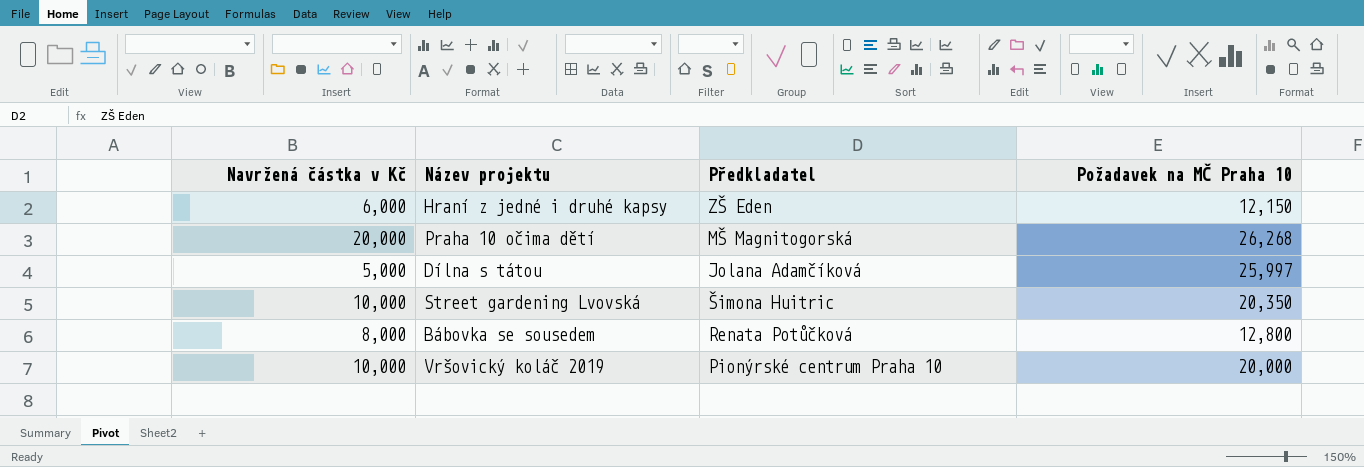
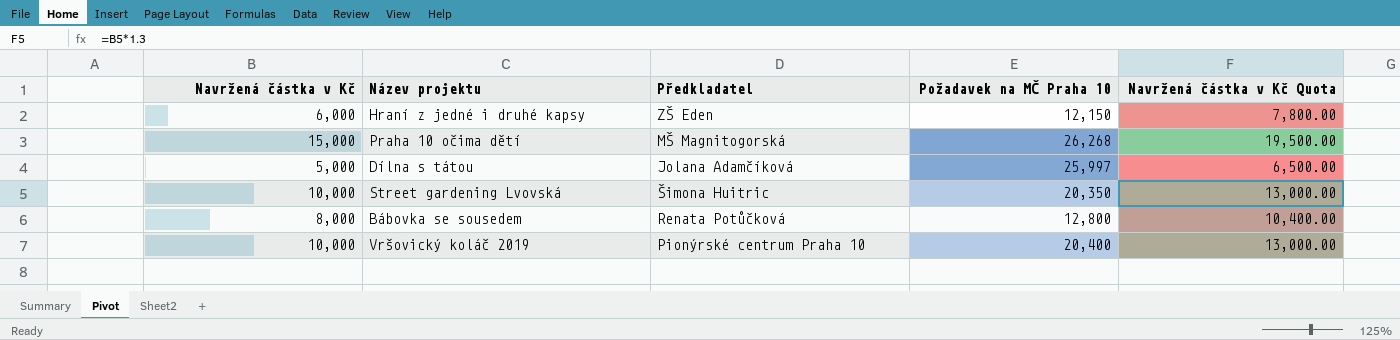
column Navržená částka v Kč Quota | formula: none -> [Navržená částka v Kč] * 1.3
Praha 10 očima dětí | Navržená částka v Kč: 20,000 -> 15,000
Vršovický koláč 2019 | Požadavek na MČ Praha 10: 20,000 -> 20,400

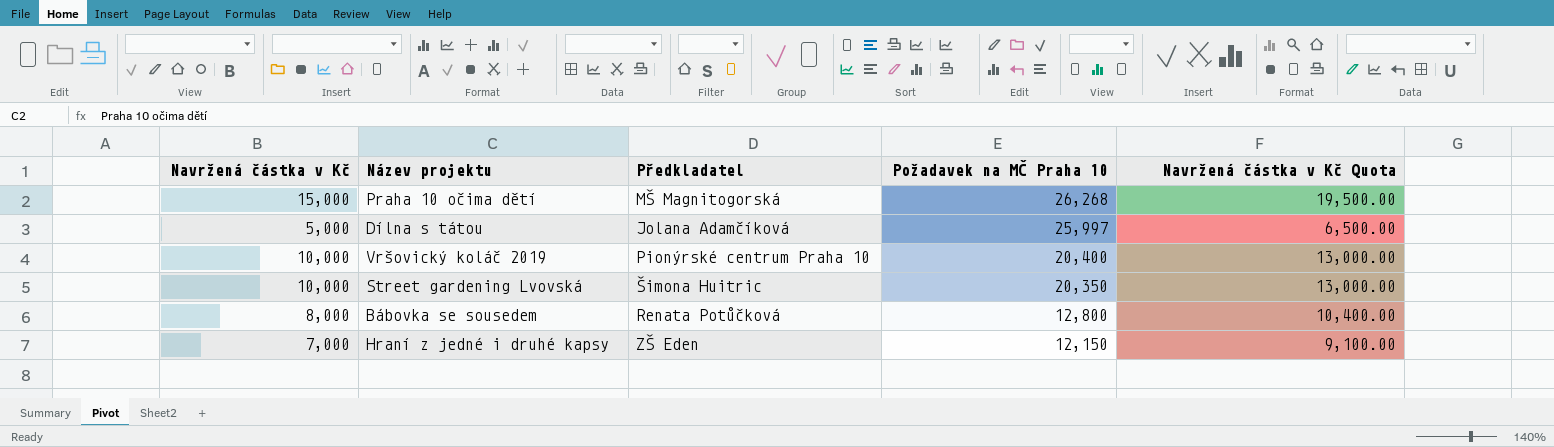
row order: none -> Požadavek na MČ Praha 10 descending
Hraní z jedné i druhé kapsy | Navržená částka v Kč: 6,000 -> 7,000
Hraní z jedné i druhé kapsy | Navržená částka v Kč Quota: 7,800.00 -> 9,100.00

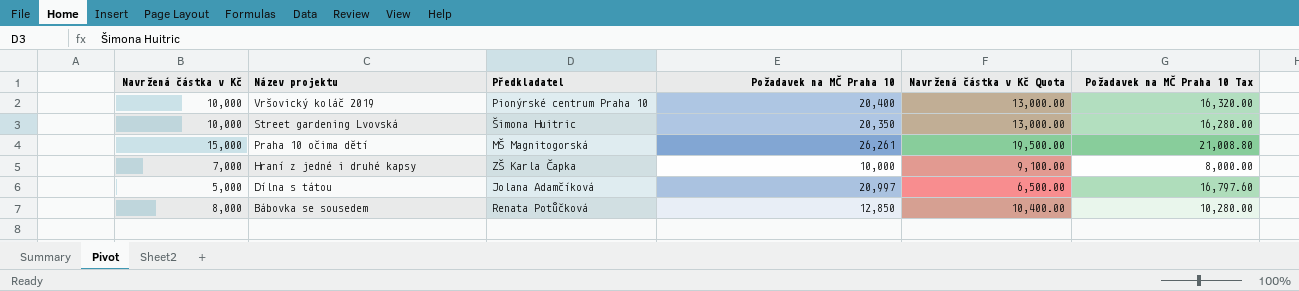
row order: Požadavek na MČ Praha 10 descending -> Název projektu descending
column Požadavek na MČ Praha 10 Tax | formula: none -> [Požadavek na MČ Praha 10] * 0.8
Praha 10 očima dětí | Požadavek na MČ Praha 10: 26,268 -> 26,261
Hraní z jedné i druhé kapsy | Předkladatel: ZŠ Eden -> ZŠ Karla Čapka
Hraní z jedné i druhé kapsy | Požadavek na MČ Praha 10: 12,150 -> 10,000
Dílna s tátou | Požadavek na MČ Praha 10: 25,997 -> 20,997
Bábovka se sousedem | Požadavek na MČ Praha 10: 12,800 -> 12,850

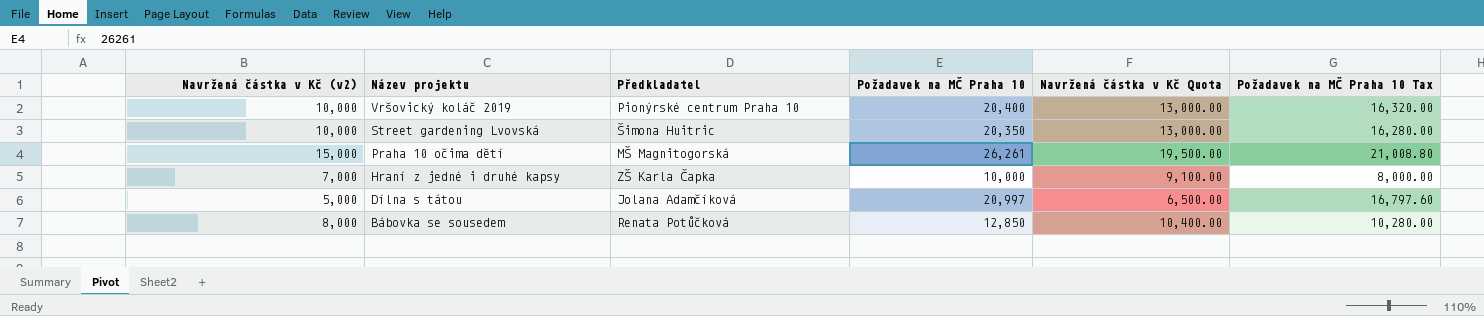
column name: Navržená částka v Kč -> Navržená částka v Kč (v2)

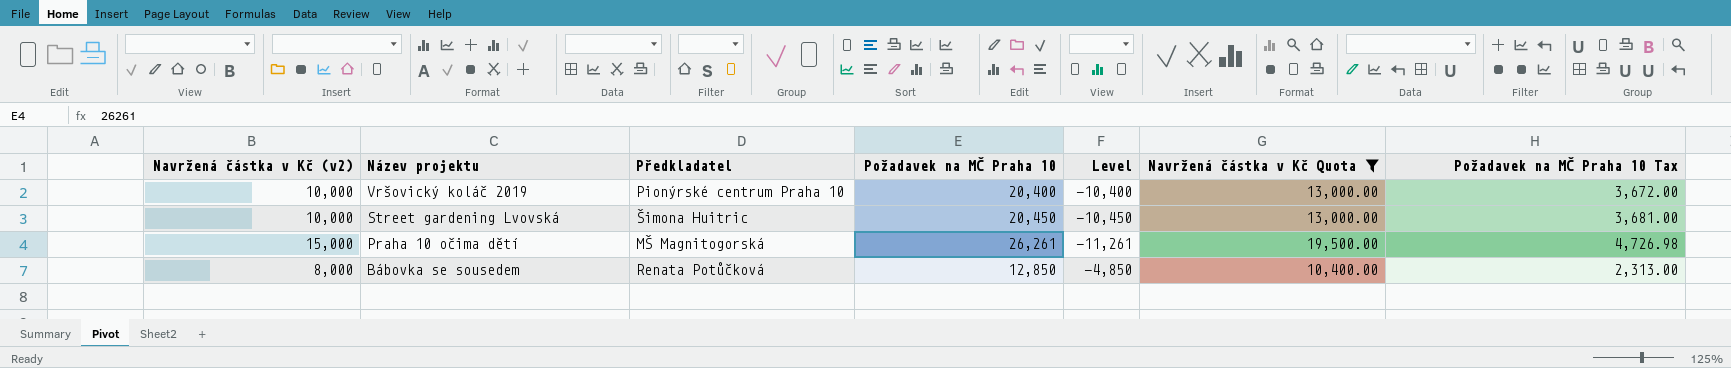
filter: none -> Navržená částka v Kč Quota >= 10,400.00
column Level | formula: none -> [Navržená částka v Kč (v2)] - [Požadavek na MČ Praha 10]
column Požadavek na MČ Praha 10 Tax | formula: [Požadavek na MČ Praha 10] * 0.8 -> [Požadavek na MČ Praha 10] * 0.18
Street gardening Lvovská | Požadavek na MČ Praha 10: 20,350 -> 20,450

